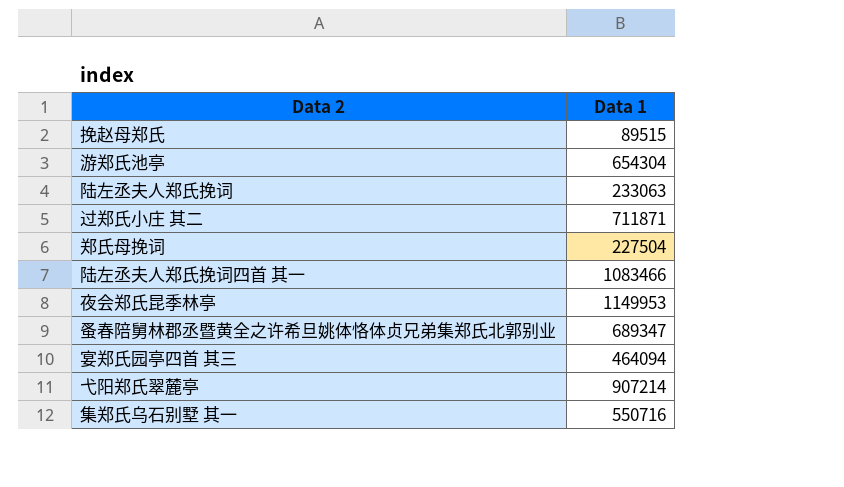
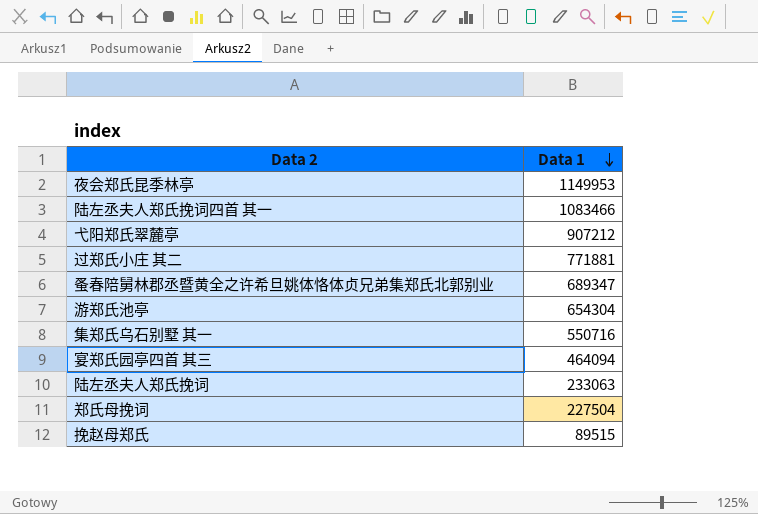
row order: none -> Data 1 descending
弋阳郑氏翠麓亭 | Data 1: 907214 -> 907212
过郑氏小庄 其二 | Data 1: 711871 -> 771881

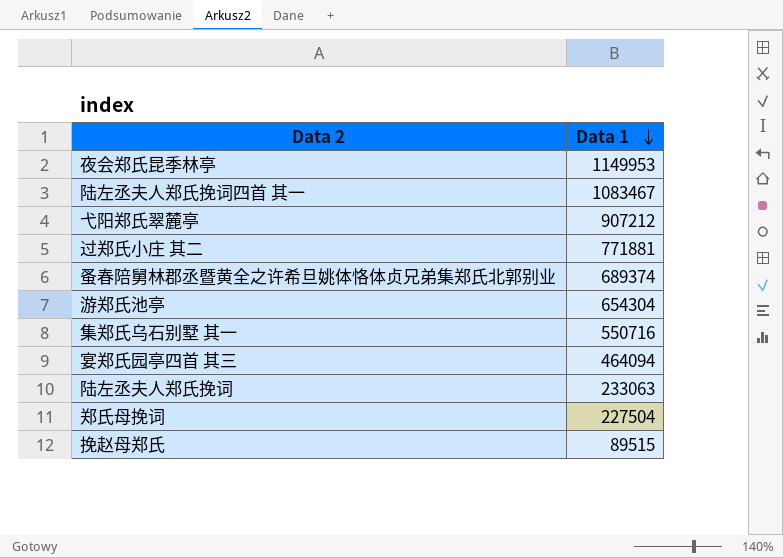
陆左丞夫人郑氏挽词四首 其一 | Data 1: 1083466 -> 1083467
蚤春陪舅林郡丞暨黄全之许希旦姚体恪体贞兄弟集郑氏北郭别业 | Data 1: 689347 -> 689374

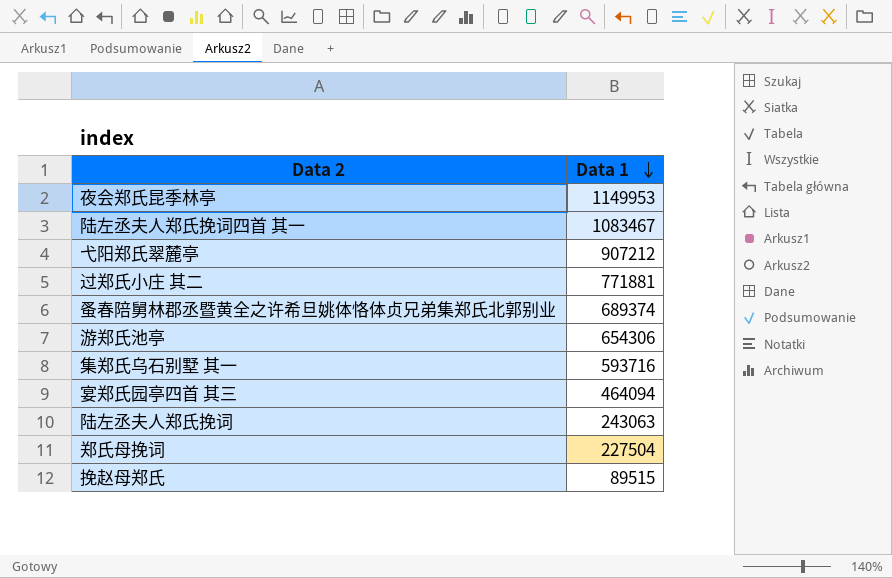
游郑氏池亭 | Data 1: 654304 -> 654306
集郑氏乌石别墅 其一 | Data 1: 550716 -> 593716
陆左丞夫人郑氏挽词 | Data 1: 233063 -> 243063

